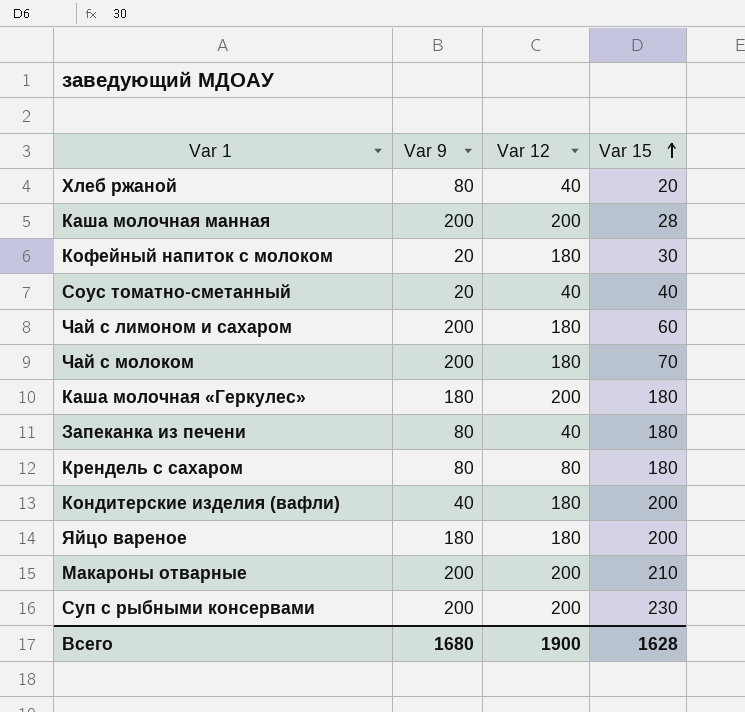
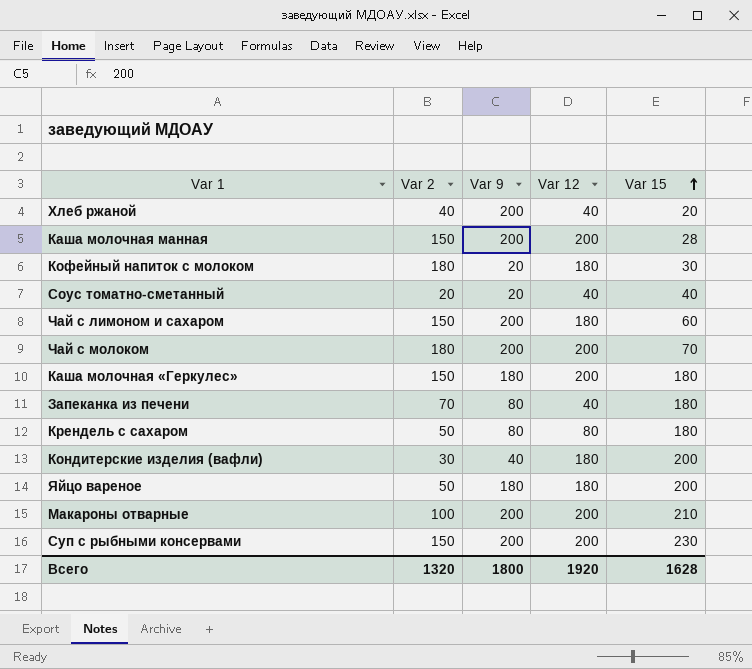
column Var 2 | position: none -> 2
Хлеб ржаной | Var 9: 80 -> 200
Чай с молоком | Var 12: 180 -> 200
Всего | Var 9: 1680 -> 1800
Всего | Var 12: 1900 -> 1920

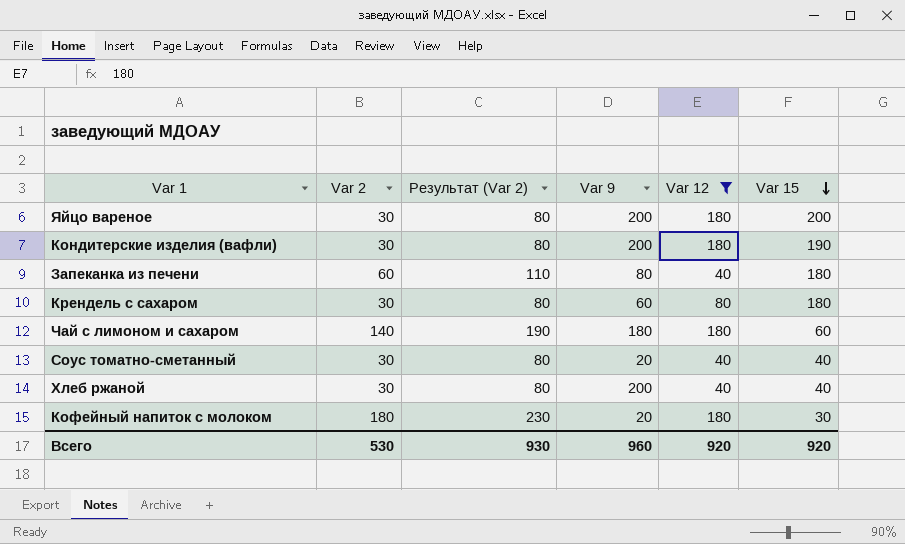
filter: none -> Var 12 != 200
row order: Var 15 ascending -> Var 15 descending
column Результат (Var 2) | formula: none -> [Var 2] + 50
Яйцо вареное | Var 2: 50 -> 30
Яйцо вареное | Var 9: 180 -> 200
Кондитерские изделия (вафли) | Var 9: 40 -> 200
Кондитерские изделия (вафли) | Var 15: 200 -> 190
Запеканка из печени | Var 2: 70 -> 60
Крендель с сахаром | Var 2: 50 -> 30
Крендель с сахаром | Var 9: 80 -> 60
Чай с лимоном и сахаром | Var 2: 150 -> 140
Чай с лимоном и сахаром | Var 9: 200 -> 180
Соус томатно-сметанный | Var 2: 20 -> 30
Хлеб ржаной | Var 2: 40 -> 30
Хлеб ржаной | Var 15: 20 -> 40
Всего | Var 2: 1320 -> 530
Всего | Var 9: 1800 -> 960
Всего | Var 12: 1920 -> 920
Всего | Var 15: 1628 -> 920

